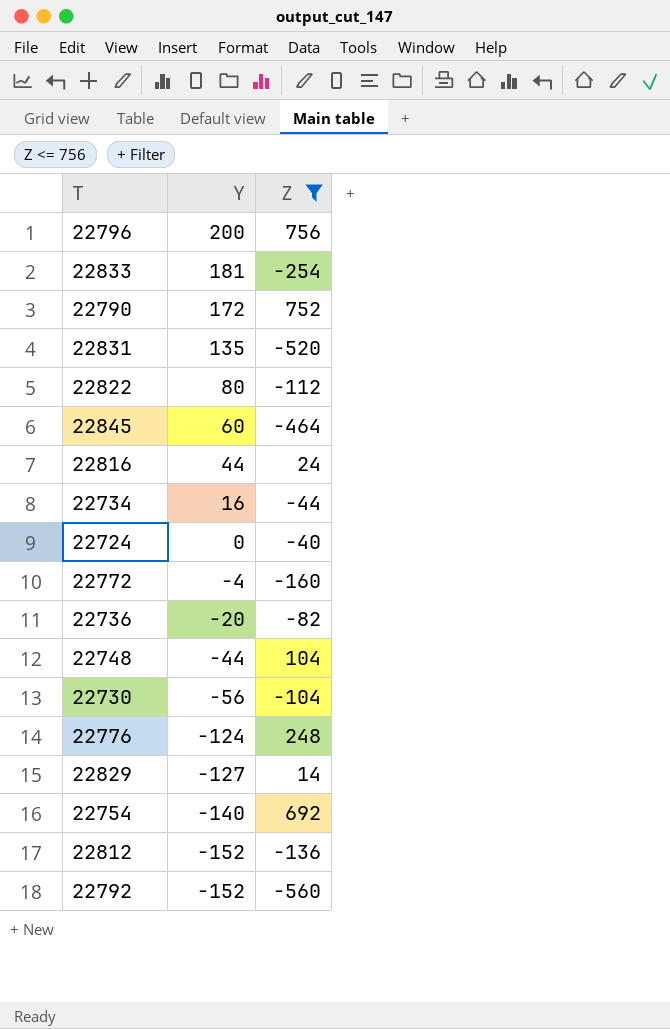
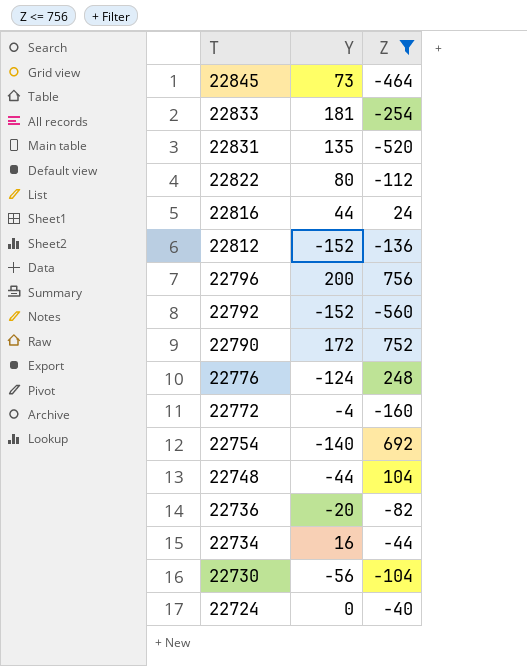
row order: Y descending -> T descending
row 22829: -127 | 14 -> none
22845 | Y: 60 -> 73

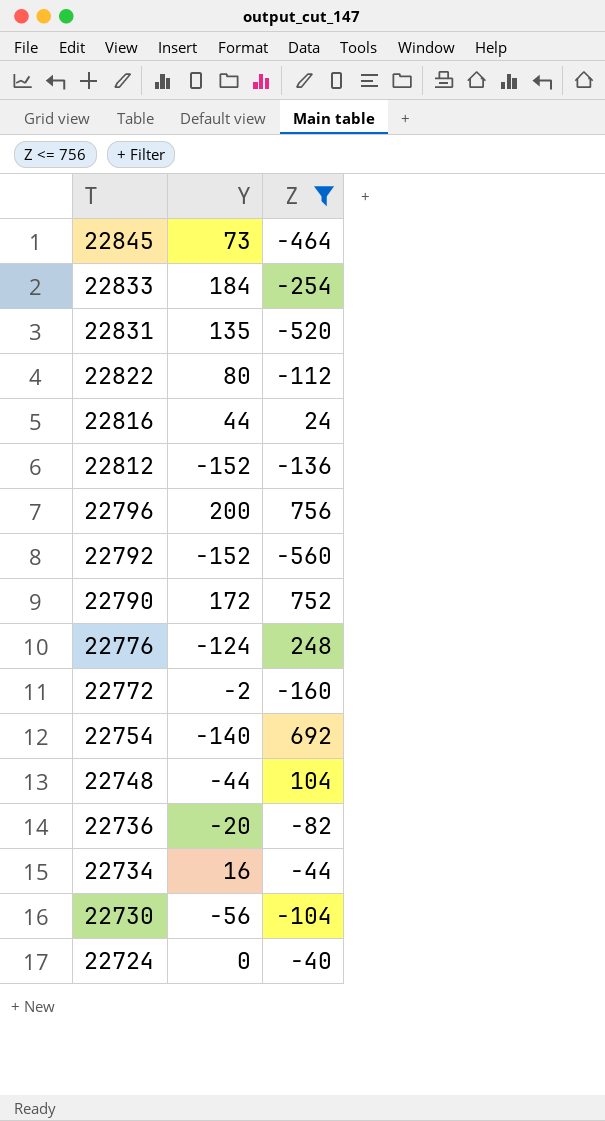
22833 | Y: 181 -> 184
22772 | Y: -4 -> -2

